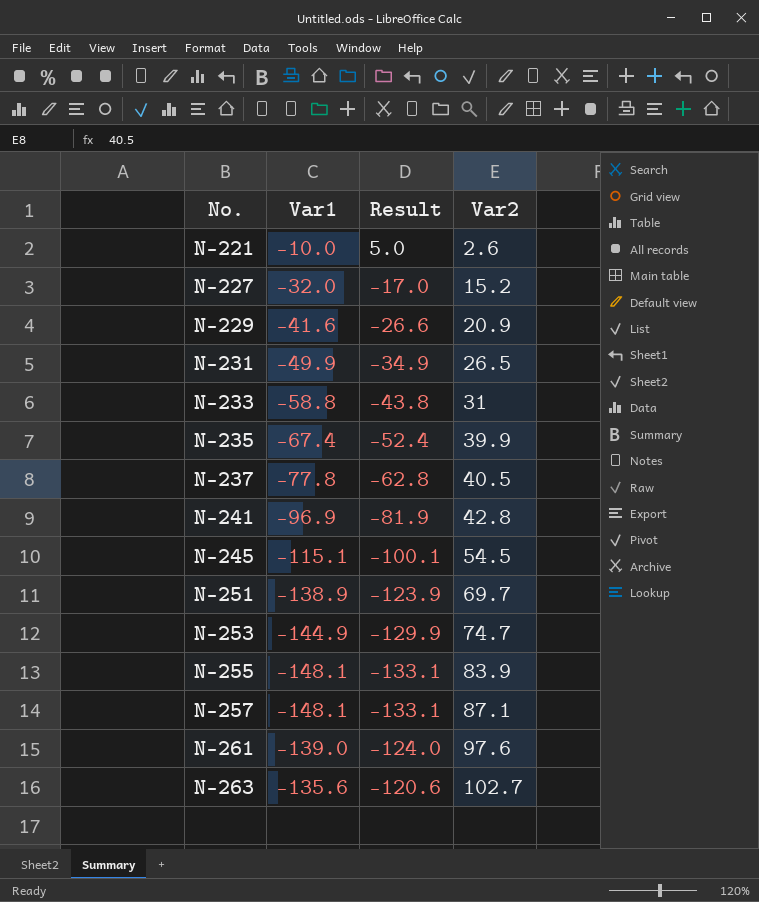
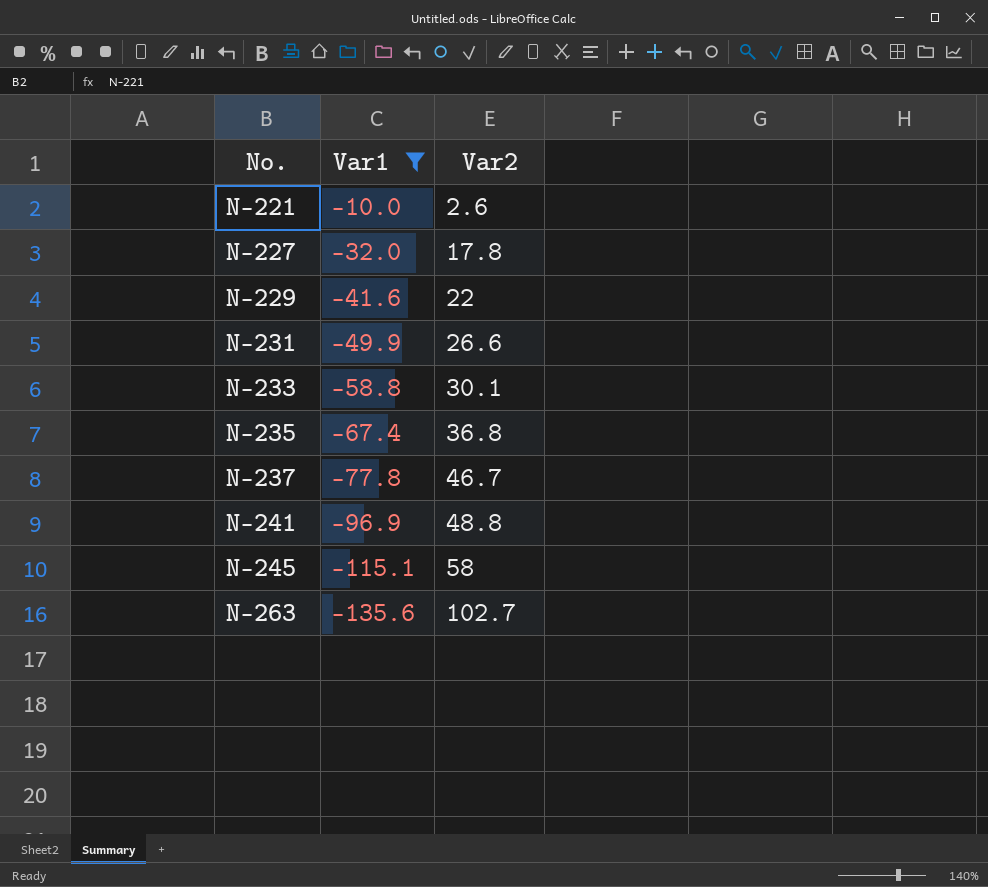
filter: none -> Var1 >= -135.6
column Result | formula: [Var1] + 15 -> none
N-227 | Var2: 15.2 -> 17.8
N-229 | Var2: 20.9 -> 22
N-231 | Var2: 26.5 -> 26.6
N-233 | Var2: 31 -> 30.1
N-235 | Var2: 39.9 -> 36.8
N-237 | Var2: 40.5 -> 46.7
N-241 | Var2: 42.8 -> 48.8
N-245 | Var2: 54.5 -> 58

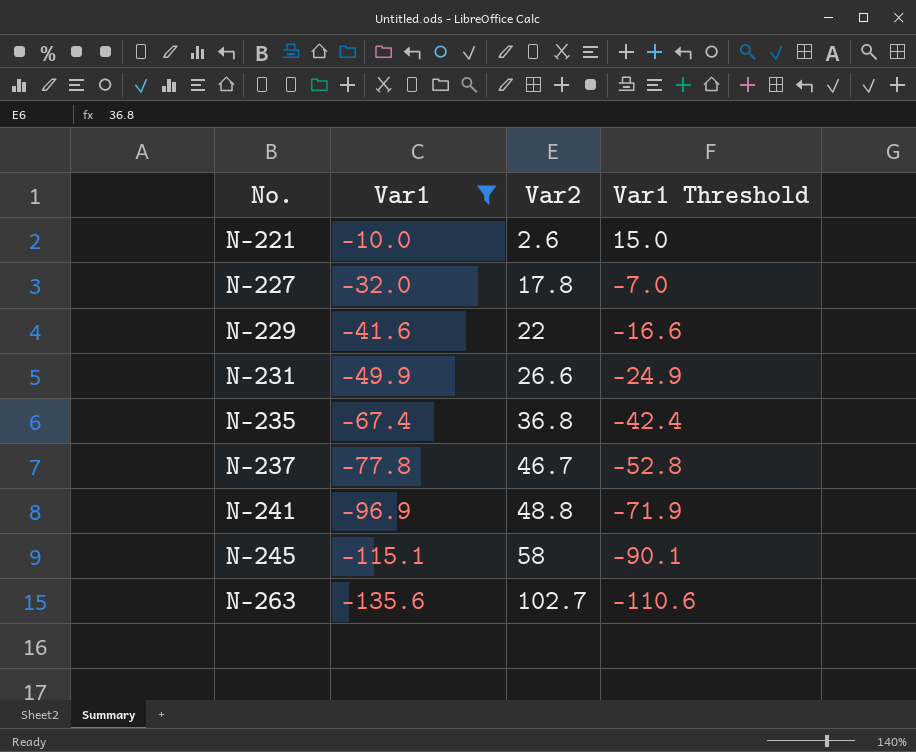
column Var1 Threshold | formula: none -> [Var1] + 25
row N-233: -58.8 | 30.1 -> none

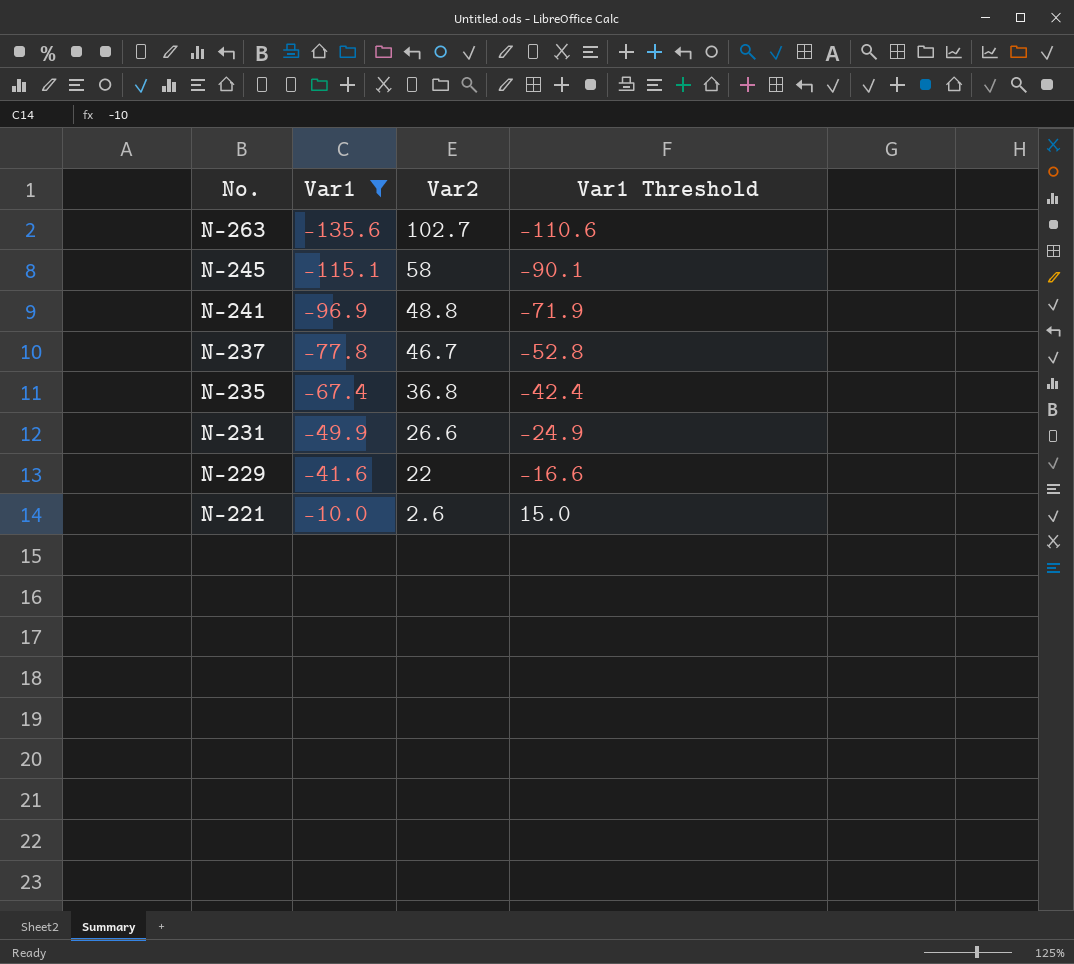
row order: No. ascending -> No. descending
row N-227: -32.0 | 17.8 | -7.0 -> none

